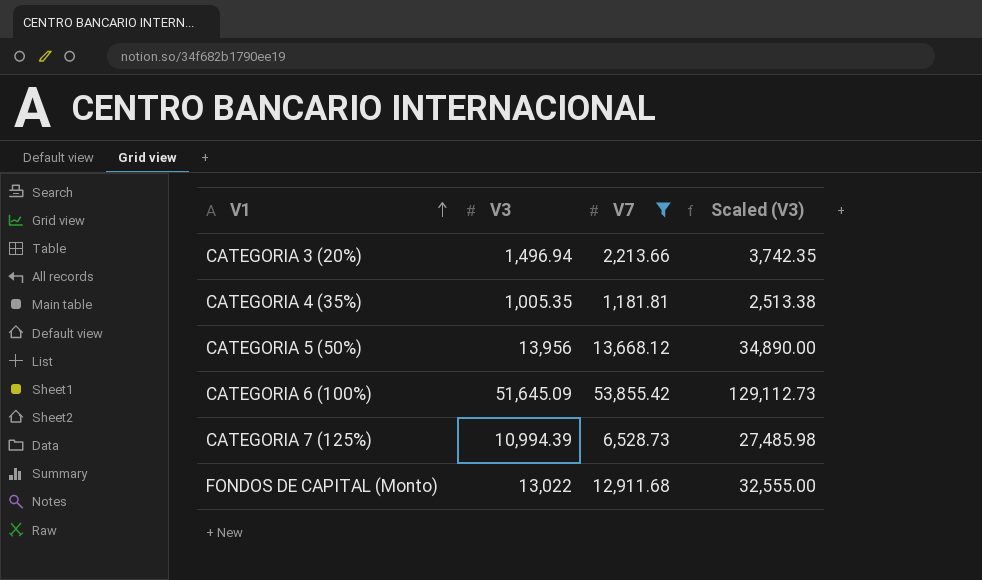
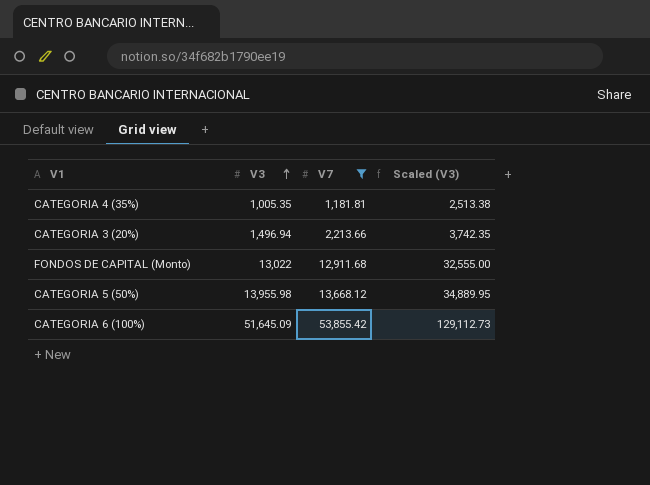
row order: V1 ascending -> V3 ascending
row CATEGORIA 7 (125%): 10,994.39 | 6,528.73 | 27,485.98 -> none
CATEGORIA 5 (50%) | V3: 13,956 -> 13,955.98
CATEGORIA 5 (50%) | Scaled (V3): 34,890.00 -> 34,889.95

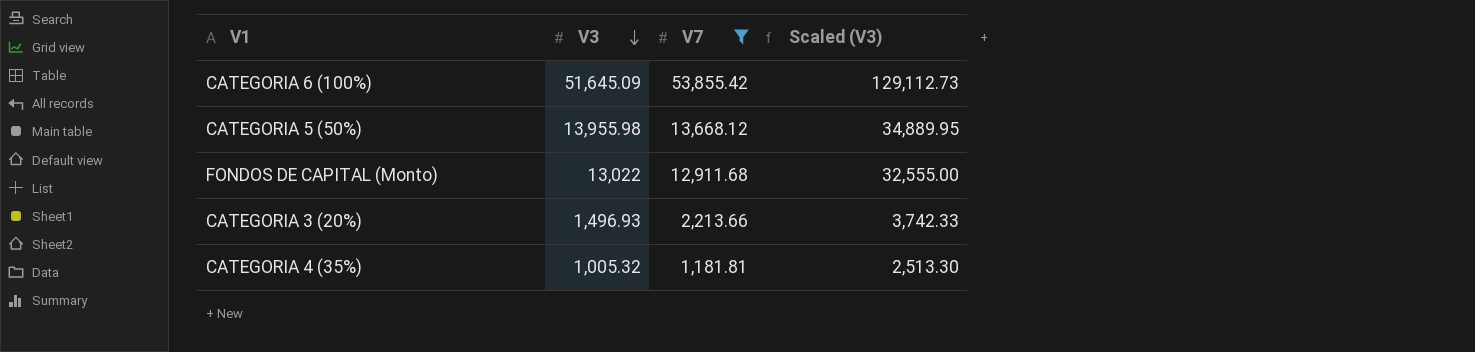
row order: V3 ascending -> V3 descending
CATEGORIA 3 (20%) | V3: 1,496.94 -> 1,496.93
CATEGORIA 3 (20%) | Scaled (V3): 3,742.35 -> 3,742.33
CATEGORIA 4 (35%) | V3: 1,005.35 -> 1,005.32
CATEGORIA 4 (35%) | Scaled (V3): 2,513.38 -> 2,513.30

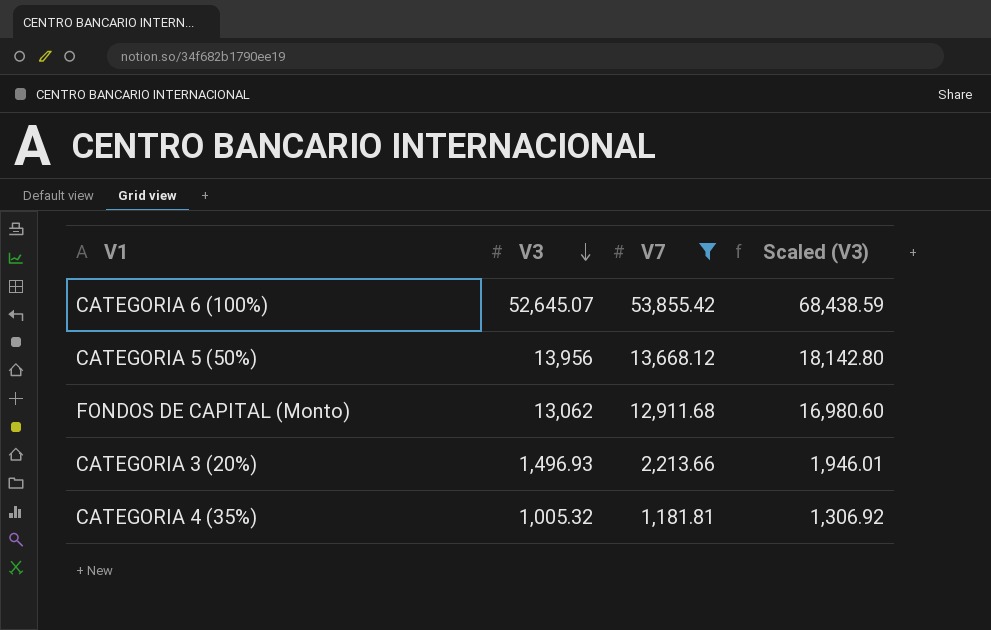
column Scaled (V3) | formula: [V3] * 2.5 -> [V3] * 1.3
CATEGORIA 6 (100%) | V3: 51,645.09 -> 52,645.07
CATEGORIA 5 (50%) | V3: 13,955.98 -> 13,956
FONDOS DE CAPITAL (Monto) | V3: 13,022 -> 13,062

